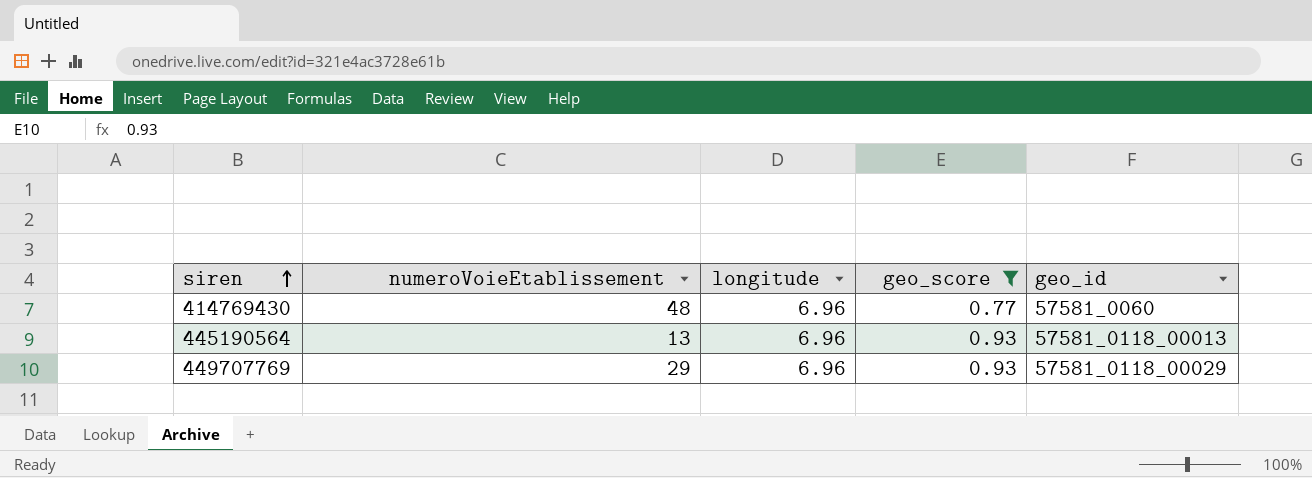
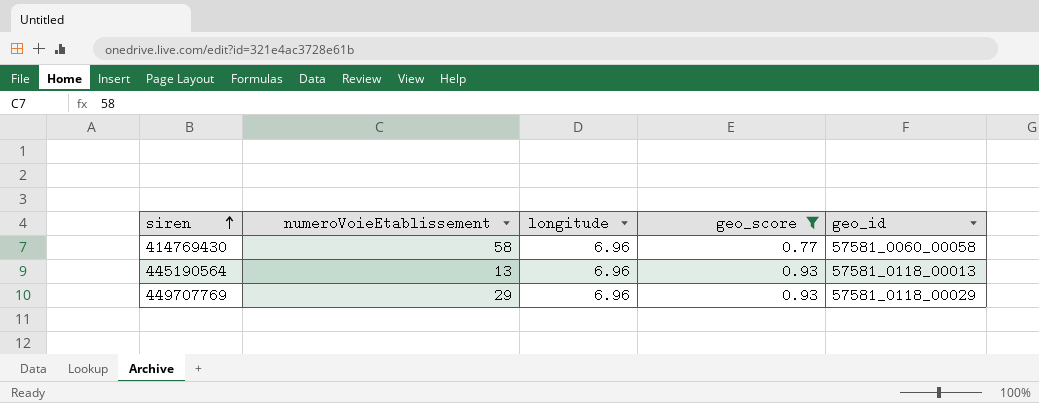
414769430 | numeroVoieEtablissement: 48 -> 58
414769430 | geo_id: 57581_0060 -> 57581_0060_00058

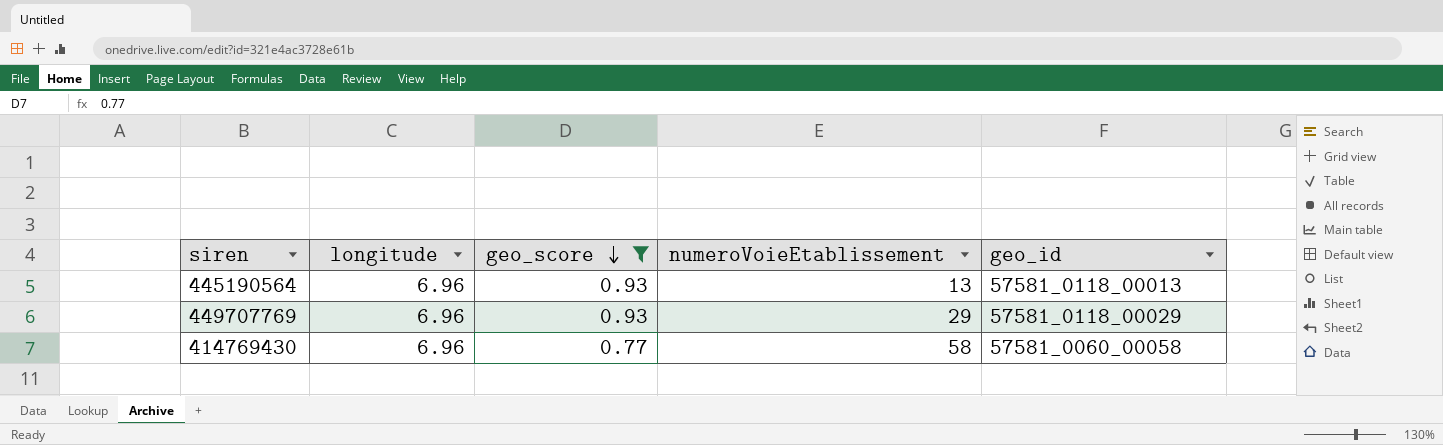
row order: siren ascending -> geo_score descending
column numeroVoieEtablissement | position: 2 -> 4

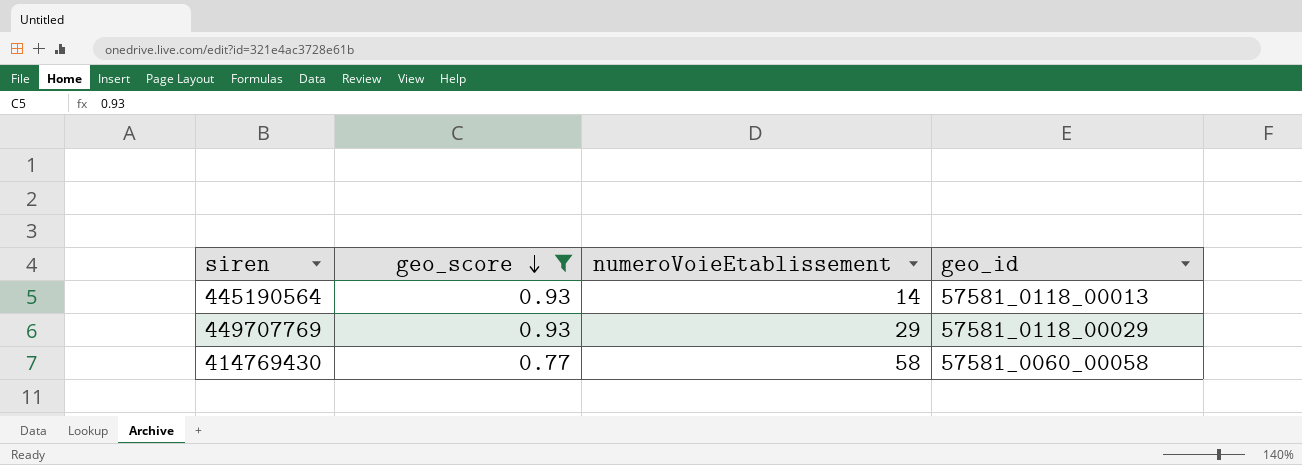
column longitude | position: 2 -> none
445190564 | numeroVoieEtablissement: 13 -> 14

